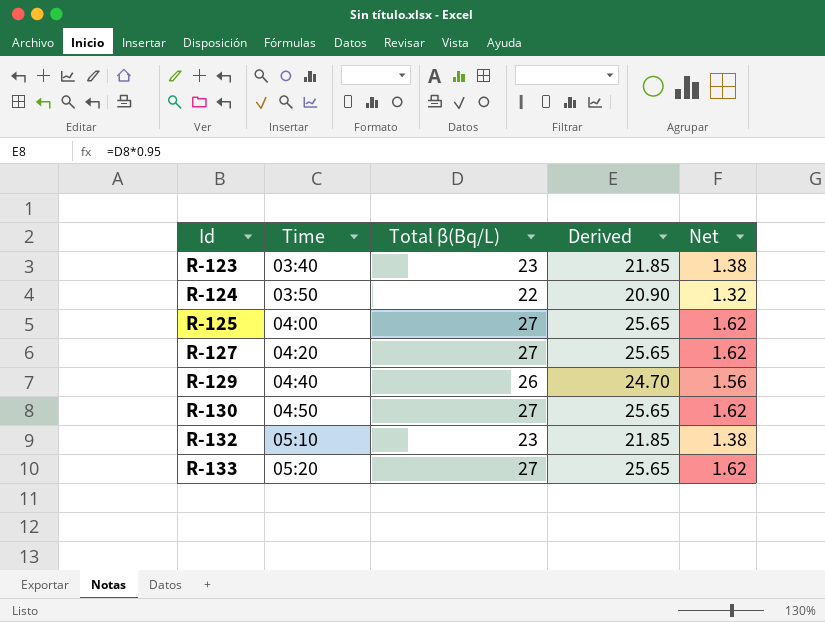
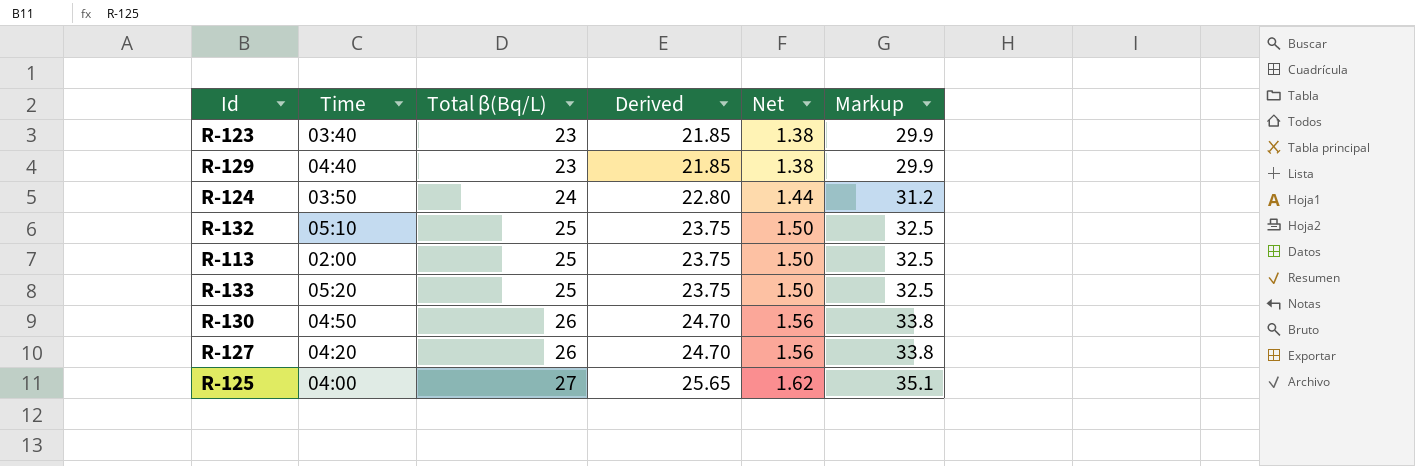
row order: Id ascending -> Total β(Bq/L) ascending
column Markup | formula: none -> [Total β(Bq/L)] * 1.3
R-129 | Total β(Bq/L): 26 -> 23
R-129 | Derived: 24.70 -> 21.85
R-129 | Net: 1.56 -> 1.38
R-124 | Total β(Bq/L): 22 -> 24
R-124 | Derived: 20.90 -> 22.80
R-124 | Net: 1.32 -> 1.44
R-132 | Total β(Bq/L): 23 -> 25
R-132 | Derived: 21.85 -> 23.75
R-132 | Net: 1.38 -> 1.50
row R-113: none -> 02:00 | 25 | 23.75 | 1.50 | 32.5
R-133 | Total β(Bq/L): 27 -> 25
R-133 | Derived: 25.65 -> 23.75
R-133 | Net: 1.62 -> 1.50
R-130 | Total β(Bq/L): 27 -> 26
R-130 | Derived: 25.65 -> 24.70
R-130 | Net: 1.62 -> 1.56
R-127 | Total β(Bq/L): 27 -> 26
R-127 | Derived: 25.65 -> 24.70
R-127 | Net: 1.62 -> 1.56

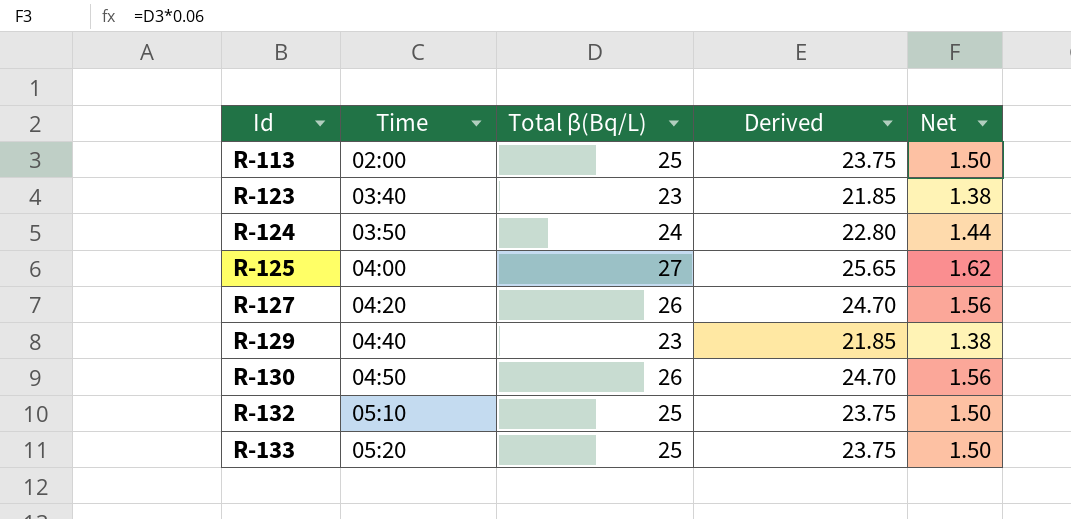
row order: Total β(Bq/L) ascending -> Id ascending
column Markup | formula: [Total β(Bq/L)] * 1.3 -> none

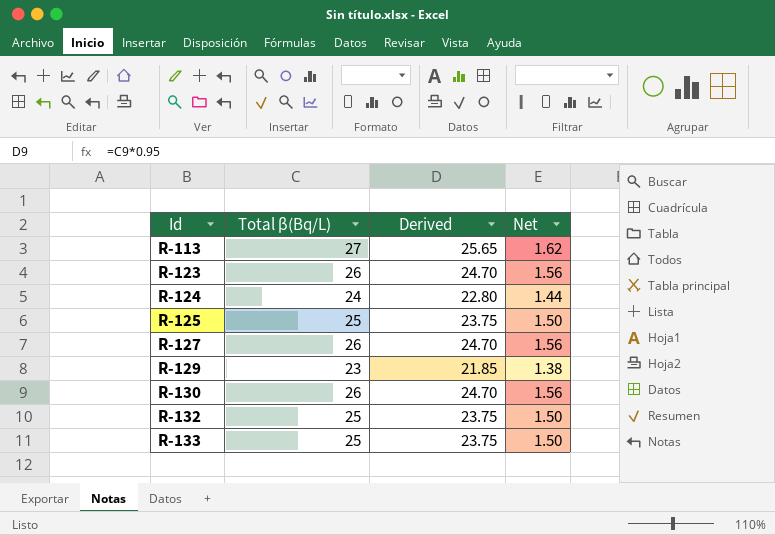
column Time | position: 2 -> none
R-113 | Total β(Bq/L): 25 -> 27
R-113 | Derived: 23.75 -> 25.65
R-113 | Net: 1.50 -> 1.62
R-123 | Total β(Bq/L): 23 -> 26
R-123 | Derived: 21.85 -> 24.70
R-123 | Net: 1.38 -> 1.56
R-125 | Total β(Bq/L): 27 -> 25
R-125 | Derived: 25.65 -> 23.75
R-125 | Net: 1.62 -> 1.50

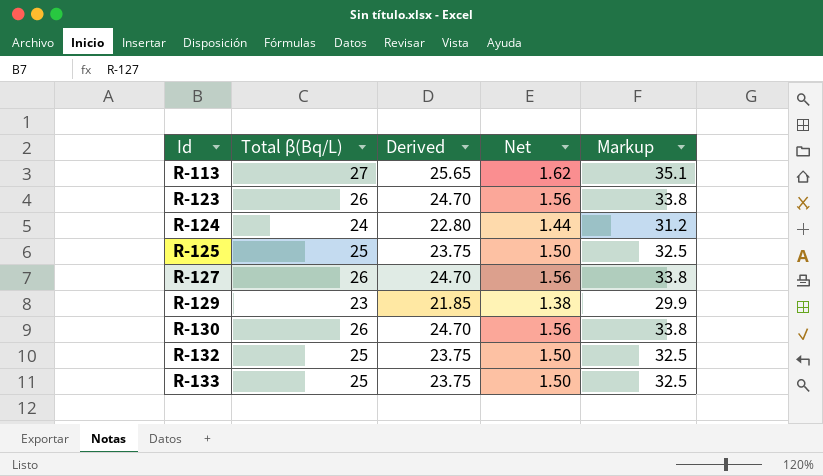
column Markup | formula: none -> [Total β(Bq/L)] * 1.3

